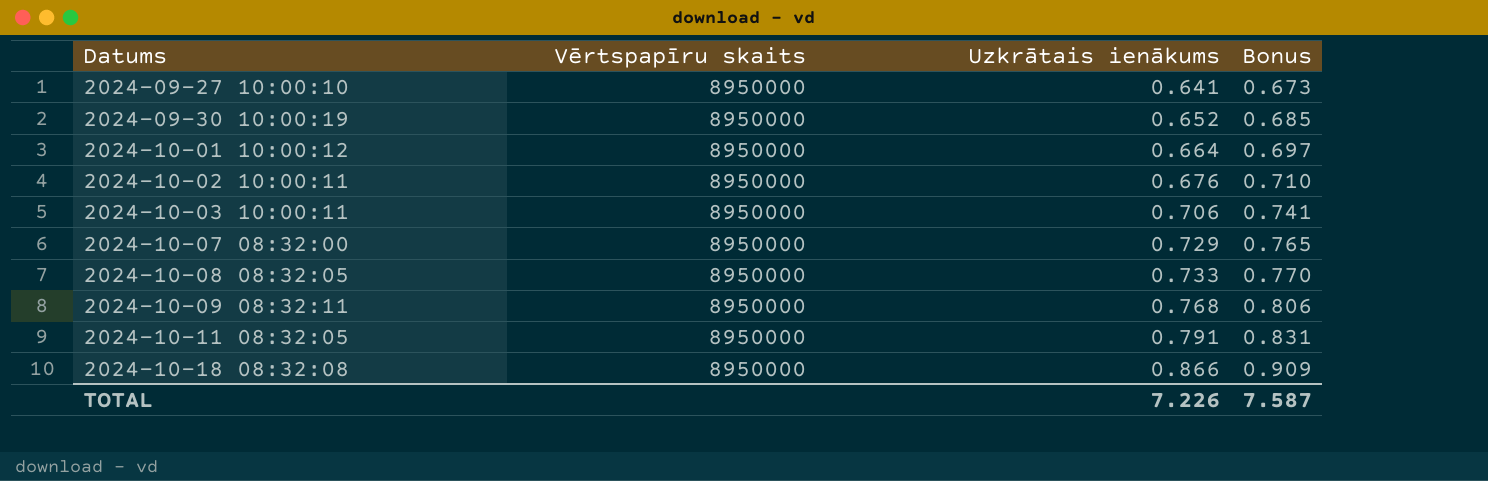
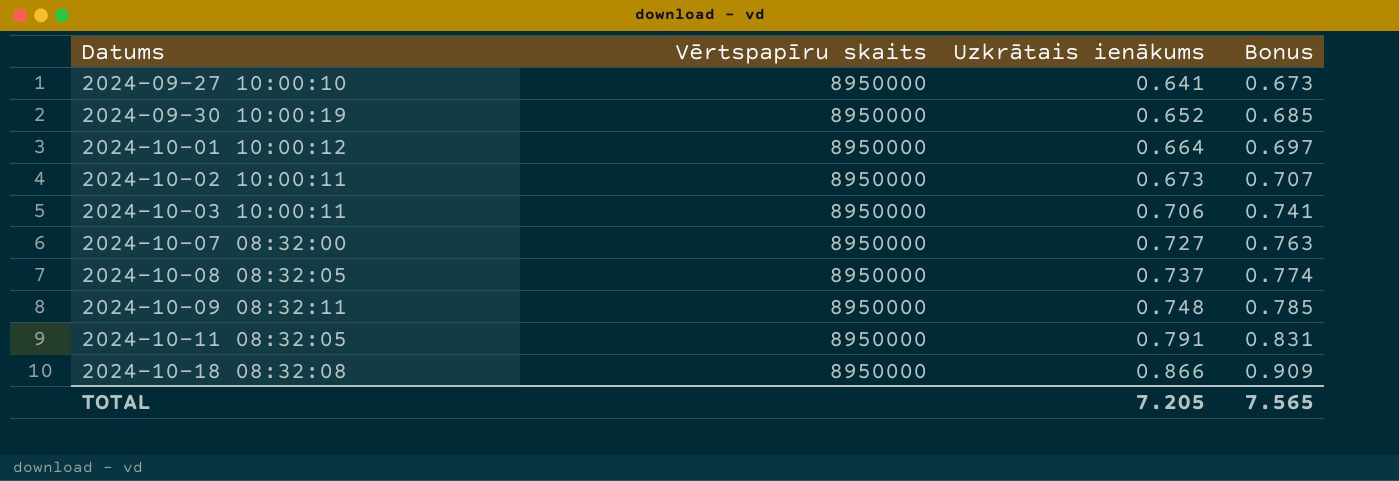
2024-10-02 10:00:11 | Uzkrātais ienākums: 0.676 -> 0.673
2024-10-02 10:00:11 | Bonus: 0.710 -> 0.707
2024-10-07 08:32:00 | Uzkrātais ienākums: 0.729 -> 0.727
2024-10-07 08:32:00 | Bonus: 0.765 -> 0.763
2024-10-08 08:32:05 | Uzkrātais ienākums: 0.733 -> 0.737
2024-10-08 08:32:05 | Bonus: 0.770 -> 0.774
2024-10-09 08:32:11 | Uzkrātais ienākums: 0.768 -> 0.748
2024-10-09 08:32:11 | Bonus: 0.806 -> 0.785
TOTAL | Uzkrātais ienākums: 7.226 -> 7.205
TOTAL | Bonus: 7.587 -> 7.565

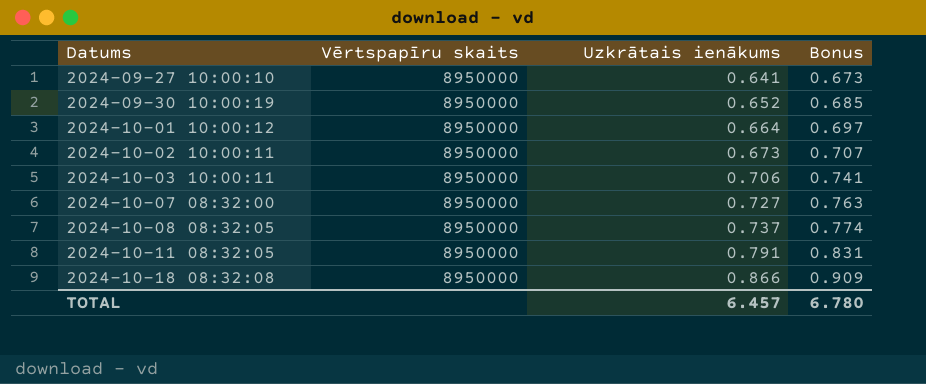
row 2024-10-09 08:32:11: 8950000 | 0.748 | 0.785 -> none
TOTAL | Uzkrātais ienākums: 7.205 -> 6.457
TOTAL | Bonus: 7.565 -> 6.780

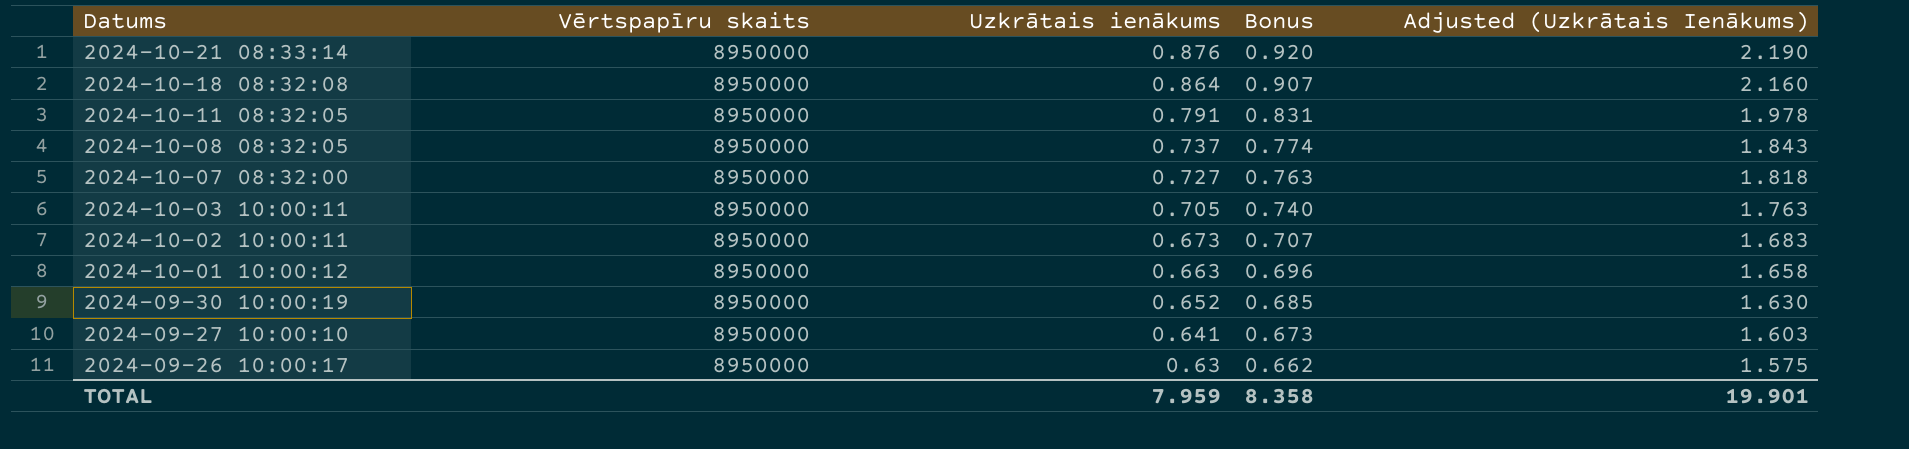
row order: Datums ascending -> Datums descending
column Adjusted (Uzkrātais Ienākums) | formula: none -> [Uzkrātais ienākums] * 2.5
row 2024-10-21 08:33:14: none -> 8950000 | 0.876 | 0.920 | 2.190
2024-10-18 08:32:08 | Uzkrātais ienākums: 0.866 -> 0.864
2024-10-18 08:32:08 | Bonus: 0.909 -> 0.907
2024-10-03 10:00:11 | Uzkrātais ienākums: 0.706 -> 0.705
2024-10-03 10:00:11 | Bonus: 0.741 -> 0.740
2024-10-01 10:00:12 | Uzkrātais ienākums: 0.664 -> 0.663
2024-10-01 10:00:12 | Bonus: 0.697 -> 0.696
row 2024-09-26 10:00:17: none -> 8950000 | 0.63 | 0.662 | 1.575
TOTAL | Uzkrātais ienākums: 6.457 -> 7.959
TOTAL | Bonus: 6.780 -> 8.358

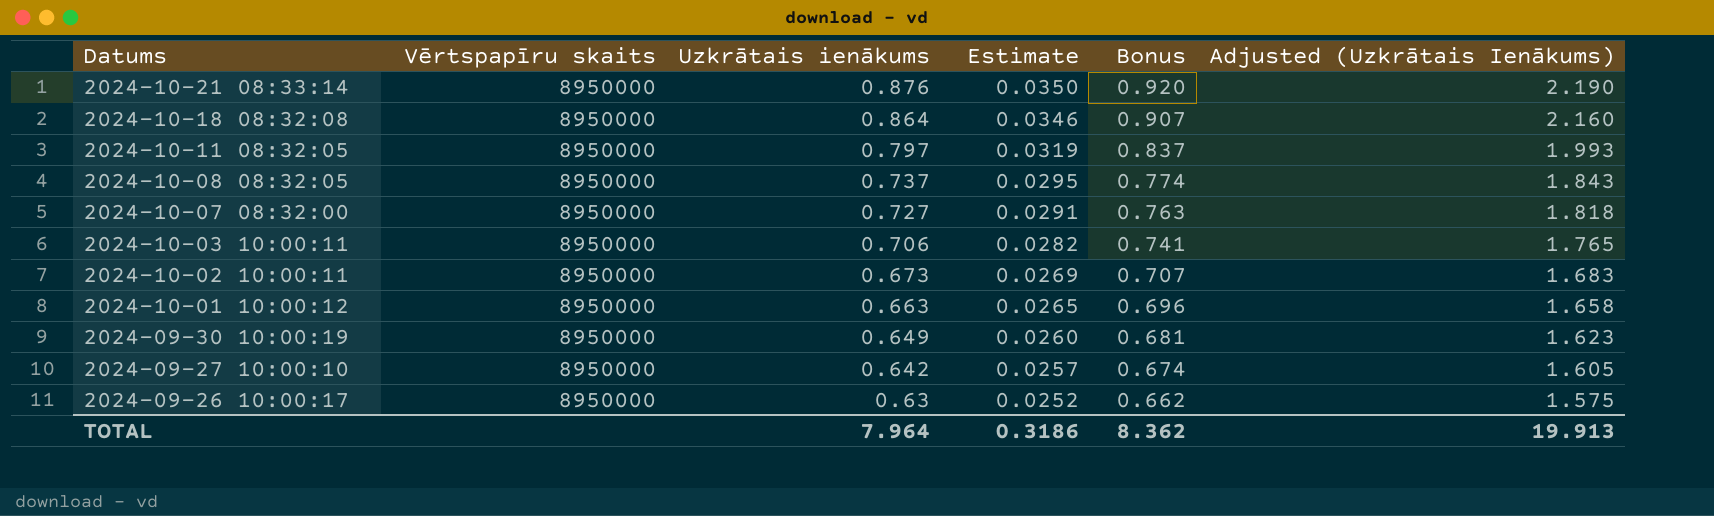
column Estimate | formula: none -> [Uzkrātais ienākums] * 0.04
2024-10-11 08:32:05 | Uzkrātais ienākums: 0.791 -> 0.797
2024-10-11 08:32:05 | Bonus: 0.831 -> 0.837
2024-10-11 08:32:05 | Adjusted (Uzkrātais Ienākums): 1.978 -> 1.993
2024-10-03 10:00:11 | Uzkrātais ienākums: 0.705 -> 0.706
2024-10-03 10:00:11 | Bonus: 0.740 -> 0.741
2024-10-03 10:00:11 | Adjusted (Uzkrātais Ienākums): 1.763 -> 1.765
2024-09-30 10:00:19 | Uzkrātais ienākums: 0.652 -> 0.649
2024-09-30 10:00:19 | Bonus: 0.685 -> 0.681
2024-09-30 10:00:19 | Adjusted (Uzkrātais Ienākums): 1.630 -> 1.623
2024-09-27 10:00:10 | Uzkrātais ienākums: 0.641 -> 0.642
2024-09-27 10:00:10 | Bonus: 0.673 -> 0.674
2024-09-27 10:00:10 | Adjusted (Uzkrātais Ienākums): 1.603 -> 1.605
TOTAL | Uzkrātais ienākums: 7.959 -> 7.964
TOTAL | Bonus: 8.358 -> 8.362
TOTAL | Adjusted (Uzkrātais Ienākums): 19.901 -> 19.913

